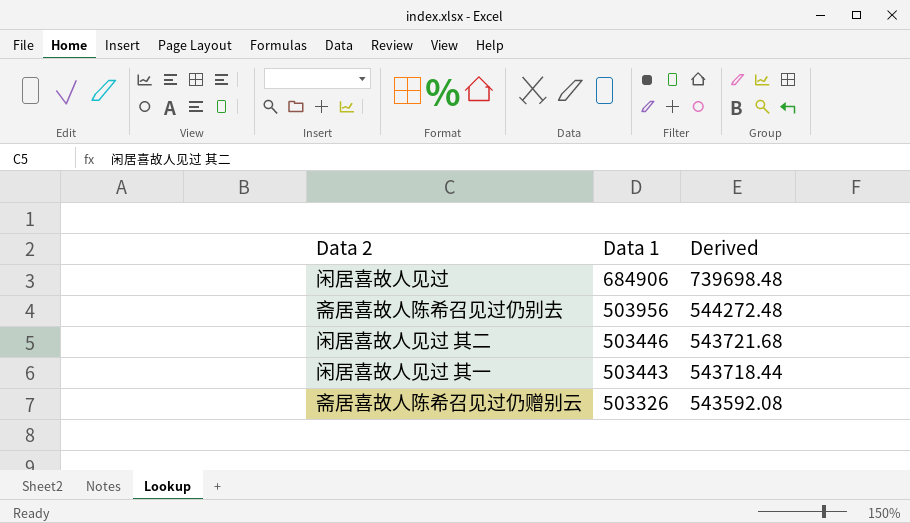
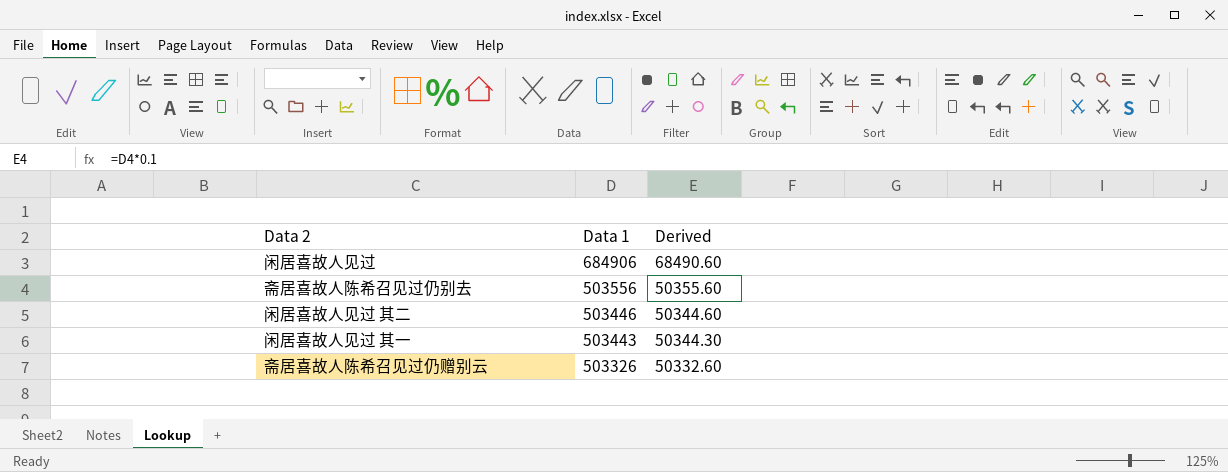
column Derived | formula: [Data 1] * 1.08 -> [Data 1] * 0.1
斋居喜故人陈希召见过仍别去 | Data 1: 503956 -> 503556

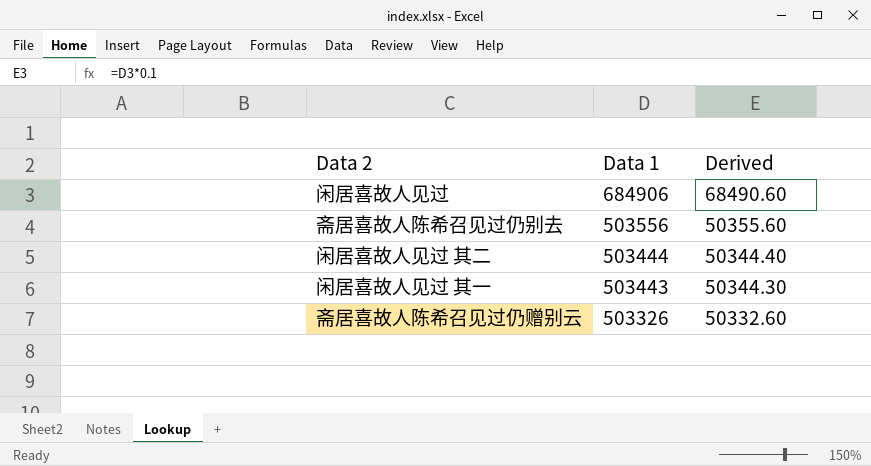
闲居喜故人见过 其二 | Data 1: 503446 -> 503444
闲居喜故人见过 其二 | Derived: 50344.60 -> 50344.40

